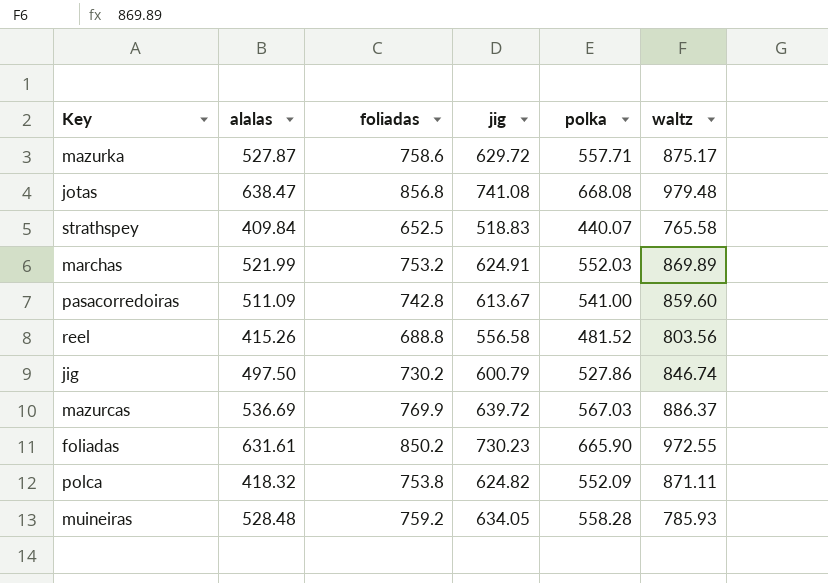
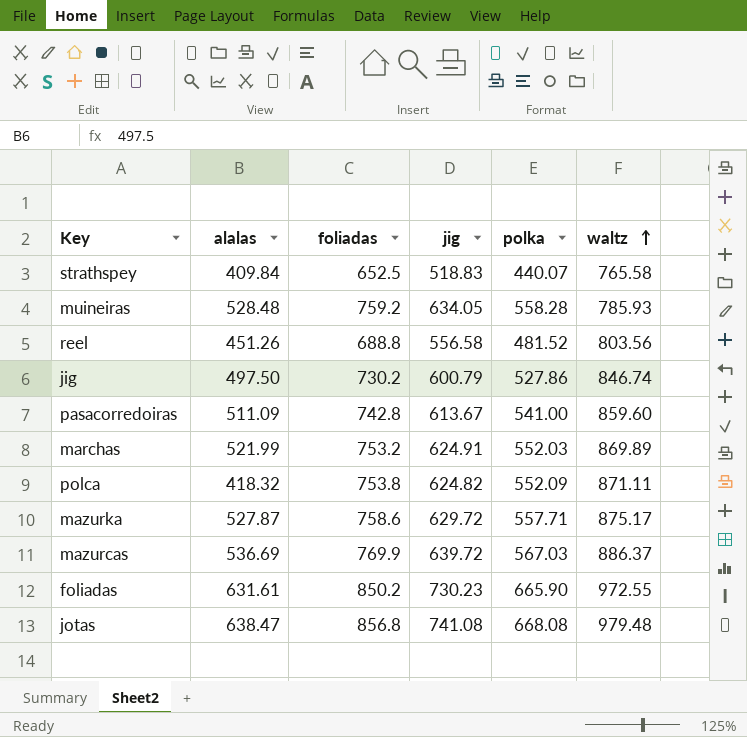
row order: none -> waltz ascending
reel | alalas: 415.26 -> 451.26

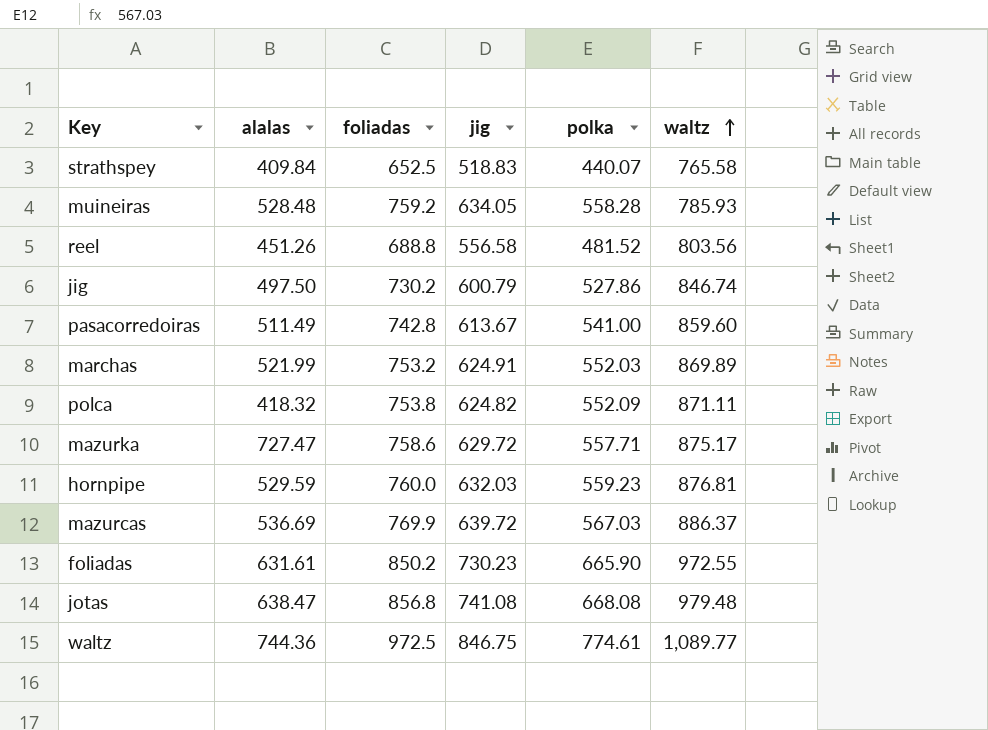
pasacorredoiras | alalas: 511.09 -> 511.49
mazurka | alalas: 527.87 -> 727.47
row hornpipe: none -> 529.59 | 760.0 | 632.03 | 559.23 | 876.81
row waltz: none -> 744.36 | 972.5 | 846.75 | 774.61 | 1,089.77

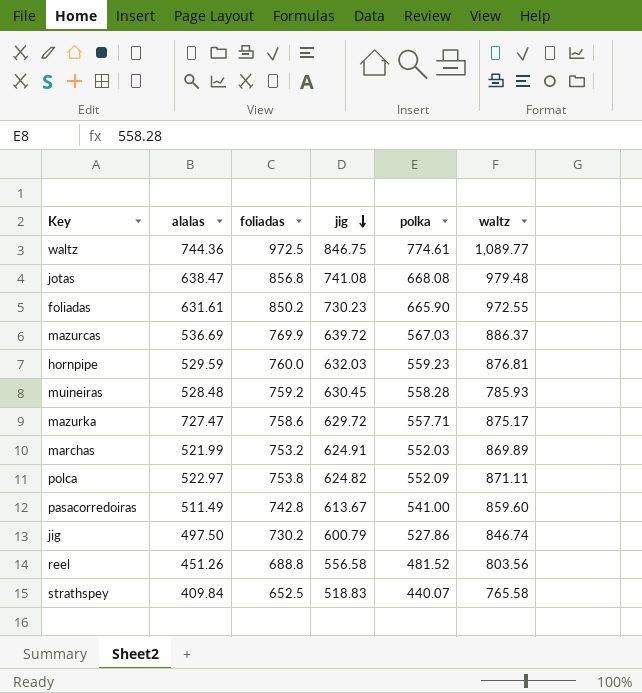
row order: waltz ascending -> jig descending
muineiras | jig: 634.05 -> 630.45
polca | alalas: 418.32 -> 522.97

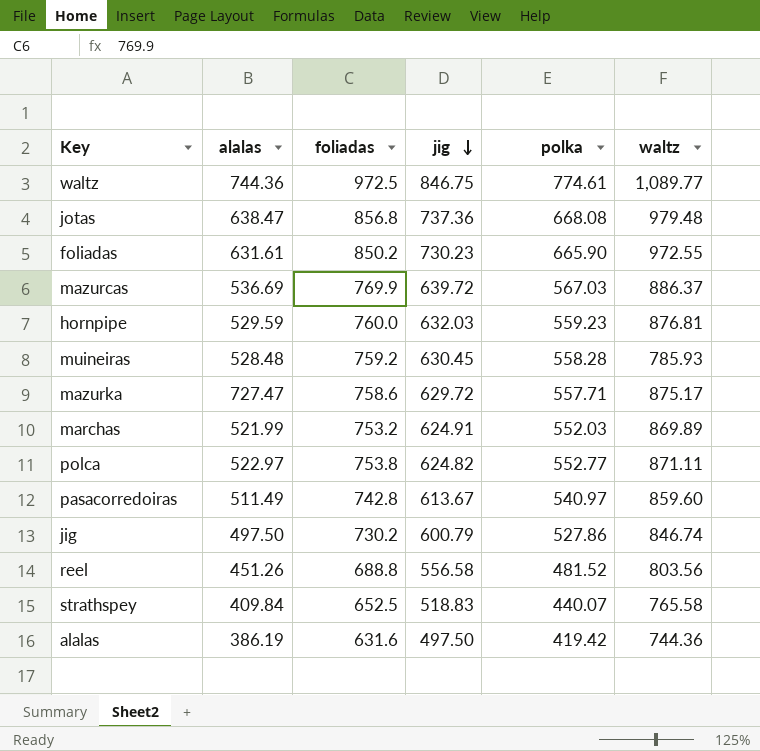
jotas | jig: 741.08 -> 737.36
polca | polka: 552.09 -> 552.77
pasacorredoiras | polka: 541.00 -> 540.97
row alalas: none -> 386.19 | 631.6 | 497.50 | 419.42 | 744.36

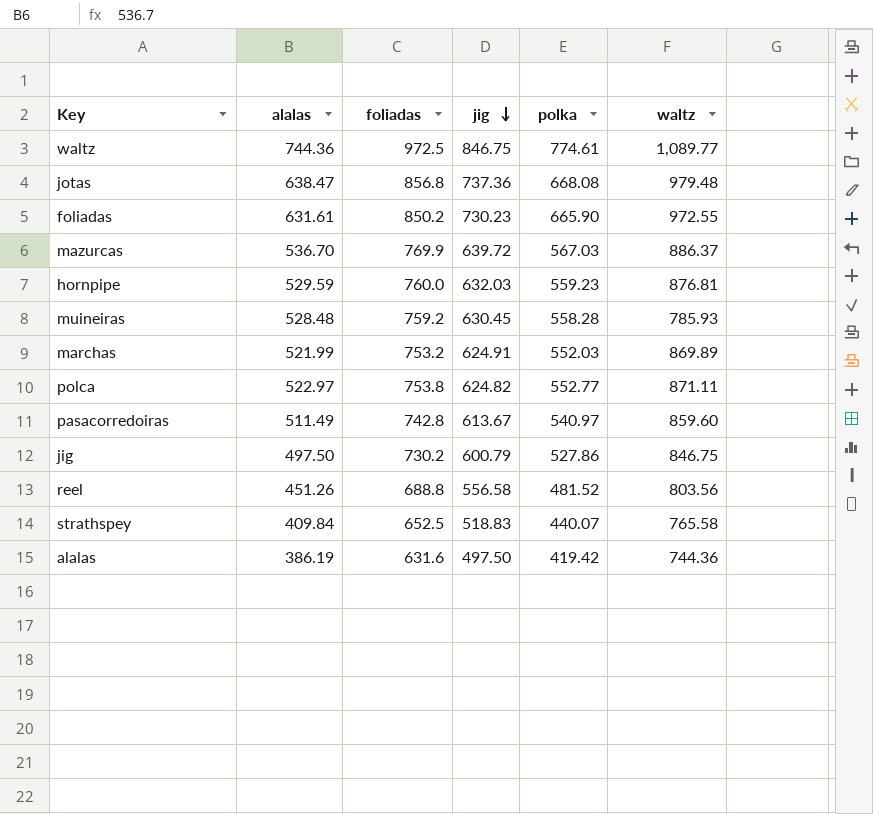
row mazurka: 727.47 | 758.6 | 629.72 | 557.71 | 875.17 -> none
mazurcas | alalas: 536.69 -> 536.70
jig | waltz: 846.74 -> 846.75

